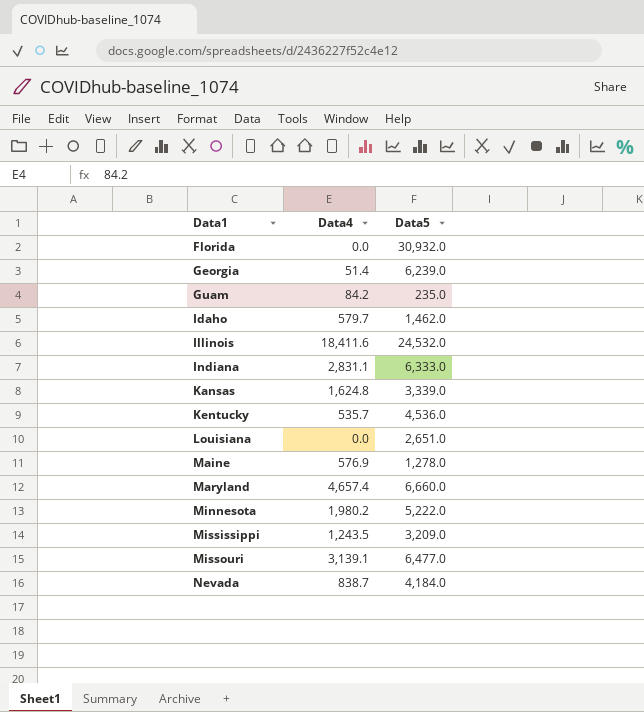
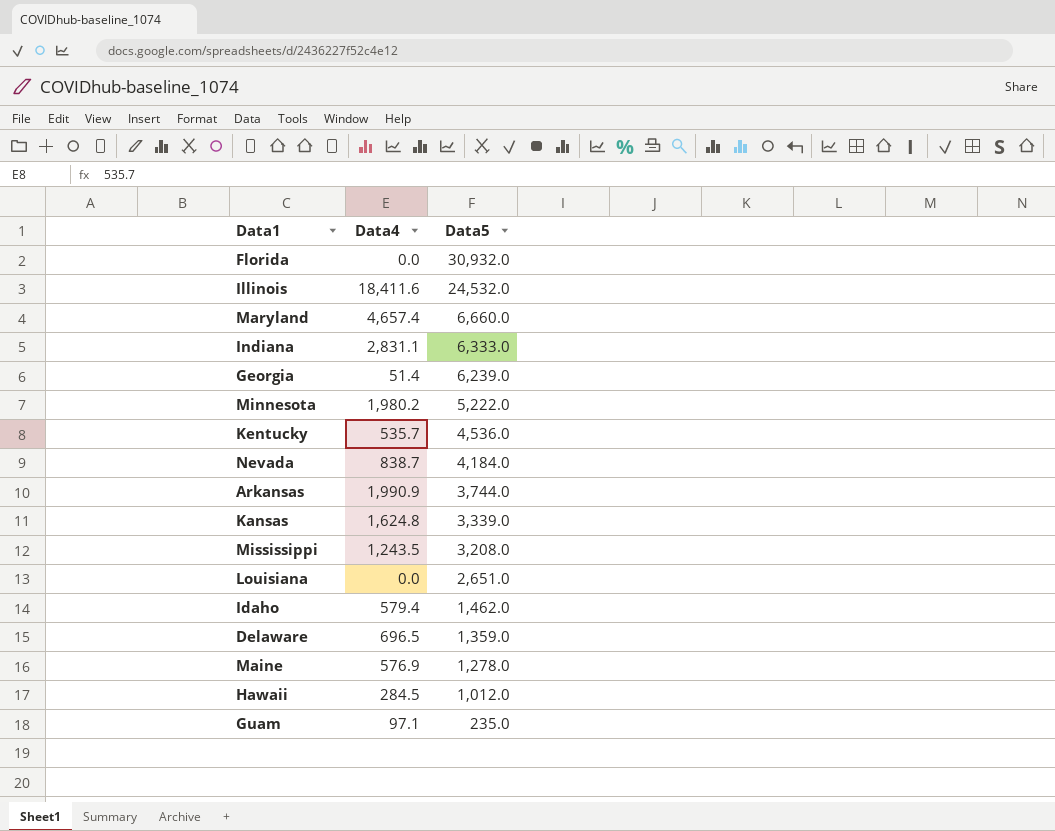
row order: Data1 ascending -> Data5 descending
row Missouri: 3,139.1 | 6,477.0 -> none
row Arkansas: none -> 1,990.9 | 3,744.0
Mississippi | Data5: 3,209.0 -> 3,208.0
Idaho | Data4: 579.7 -> 579.4
row Delaware: none -> 696.5 | 1,359.0
row Hawaii: none -> 284.5 | 1,012.0
Guam | Data4: 84.2 -> 97.1

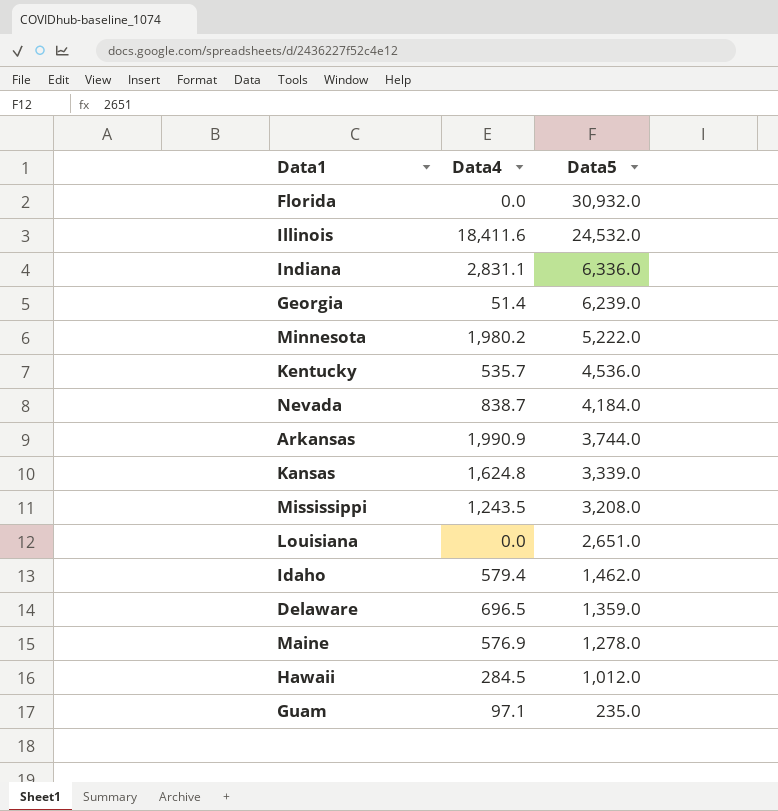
row Maryland: 4,657.4 | 6,660.0 -> none
Indiana | Data5: 6,333.0 -> 6,336.0

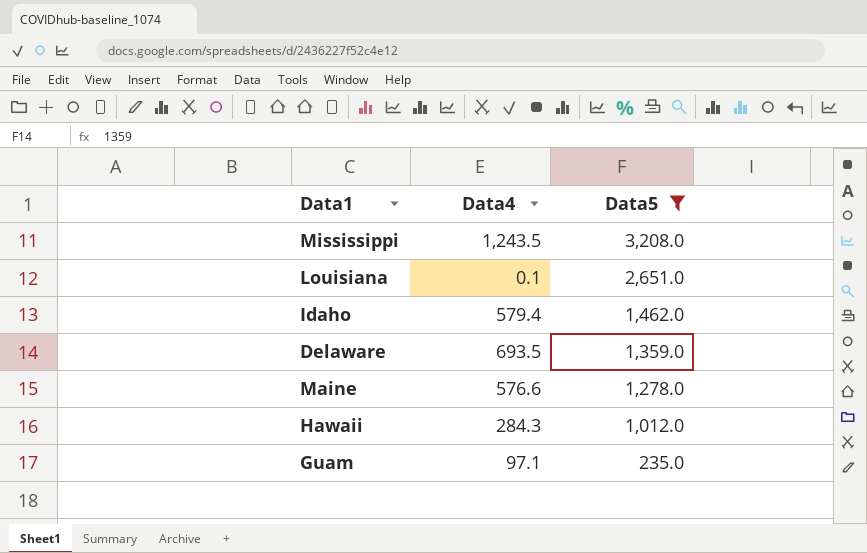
filter: none -> Data5 <= 3,208.0
Louisiana | Data4: 0.0 -> 0.1
Delaware | Data4: 696.5 -> 693.5
Maine | Data4: 576.9 -> 576.6
Hawaii | Data4: 284.5 -> 284.3

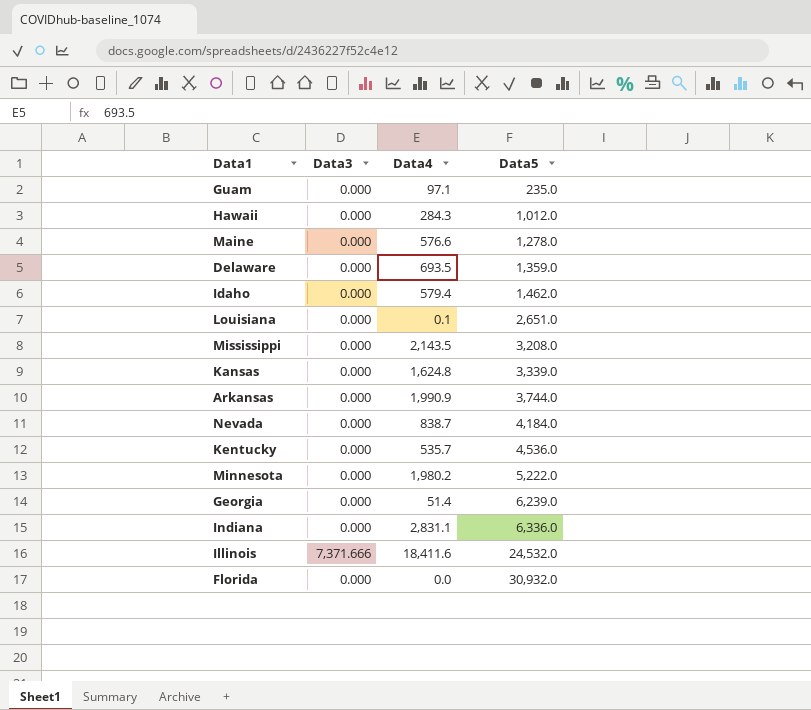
filter: Data5 <= 3,208.0 -> none
row order: Data5 descending -> Data5 ascending
column Data3 | position: none -> 2
Mississippi | Data4: 1,243.5 -> 2,143.5

